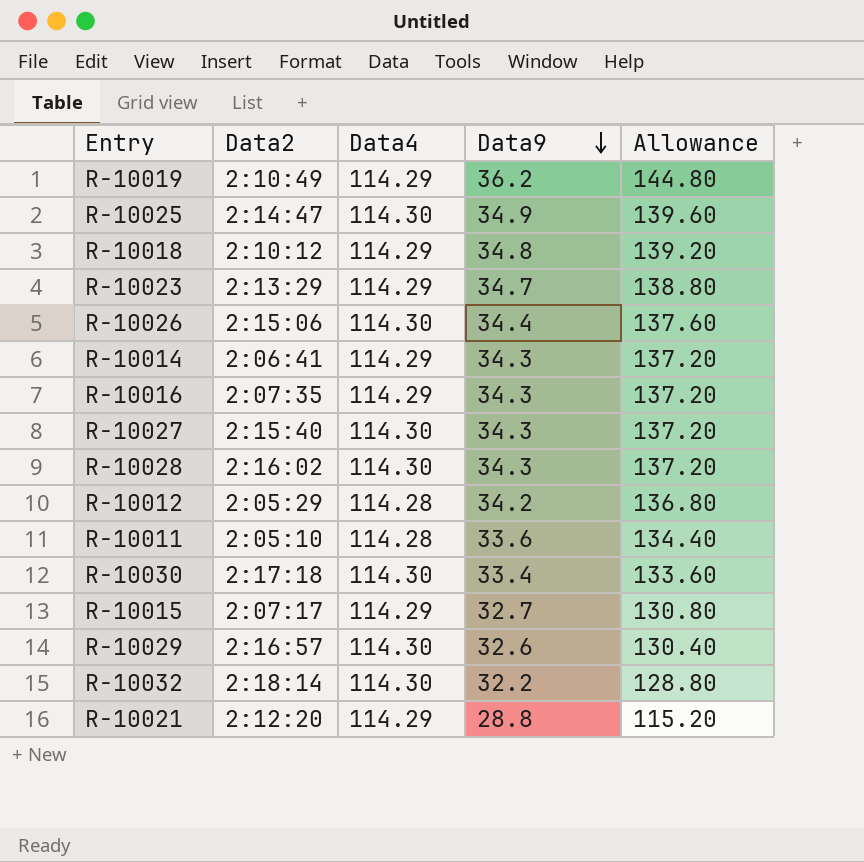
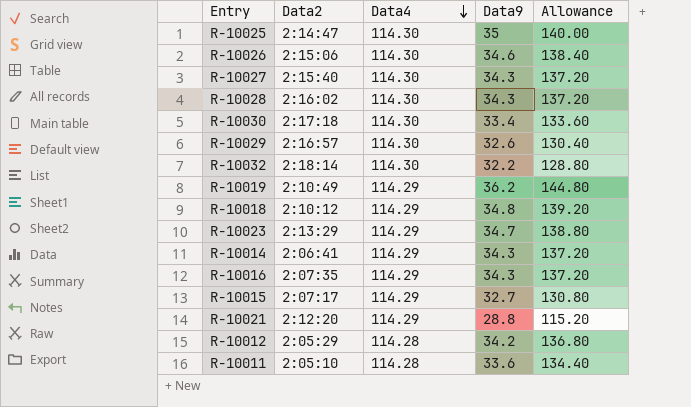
row order: Data9 descending -> Data4 descending
R-10025 | Data9: 34.9 -> 35
R-10025 | Allowance: 139.60 -> 140.00
R-10026 | Data9: 34.4 -> 34.6
R-10026 | Allowance: 137.60 -> 138.40

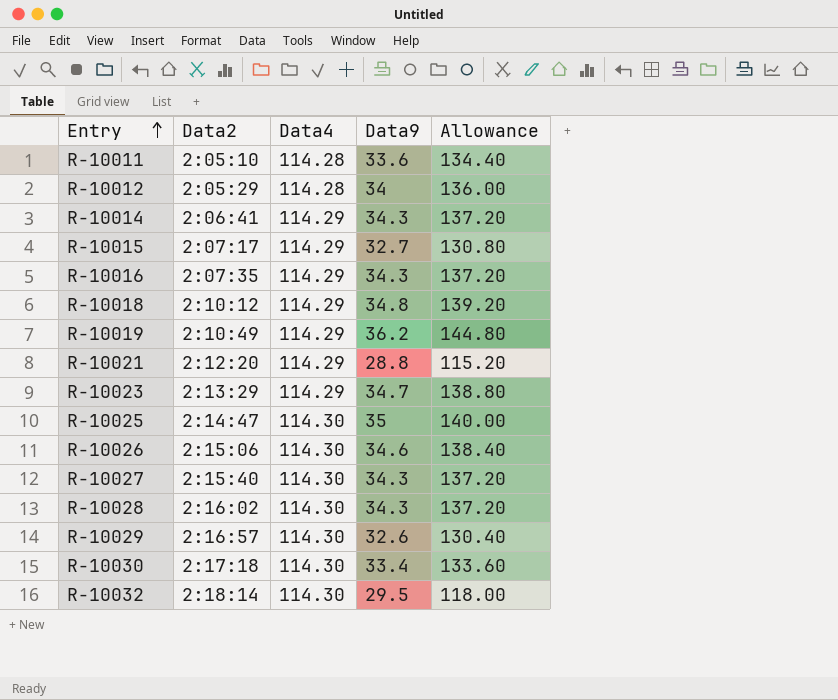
row order: Data4 descending -> Entry ascending
R-10012 | Data9: 34.2 -> 34
R-10012 | Allowance: 136.80 -> 136.00
R-10032 | Data9: 32.2 -> 29.5
R-10032 | Allowance: 128.80 -> 118.00

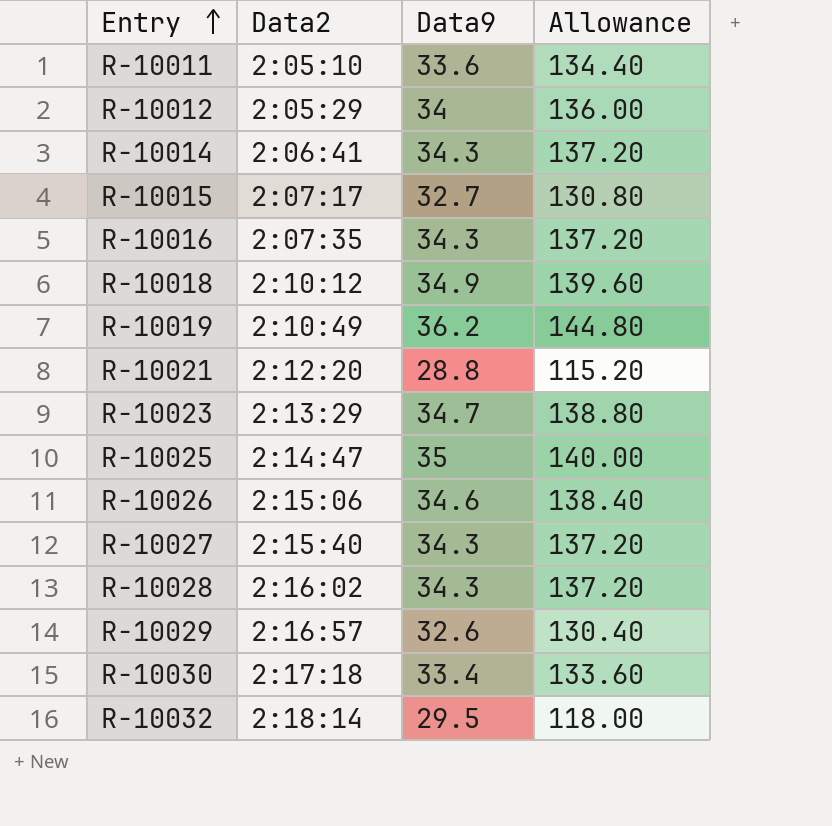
column Data4 | position: 3 -> none
R-10018 | Data9: 34.8 -> 34.9
R-10018 | Allowance: 139.20 -> 139.60

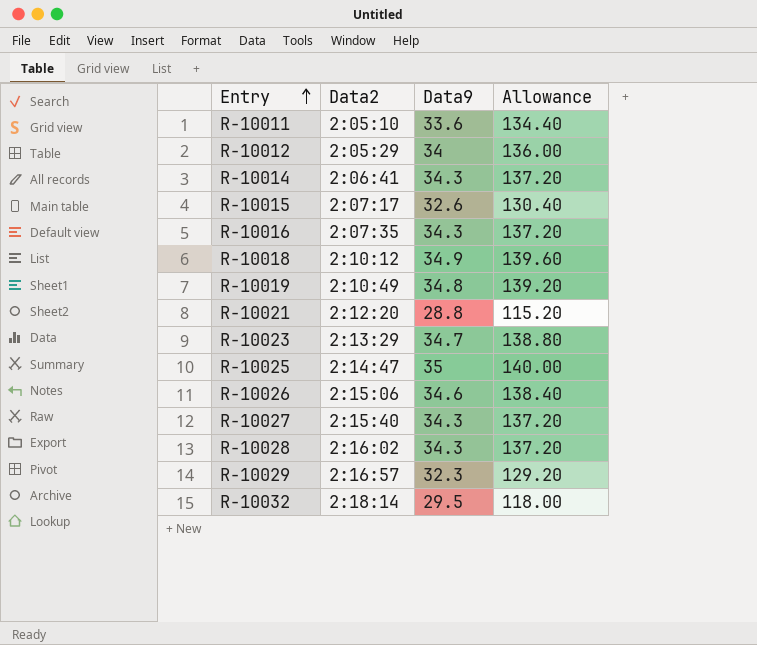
row R-10030: 2:17:18 | 33.4 | 133.60 -> none
R-10015 | Data9: 32.7 -> 32.6
R-10015 | Allowance: 130.80 -> 130.40
R-10019 | Data9: 36.2 -> 34.8
R-10019 | Allowance: 144.80 -> 139.20
R-10029 | Data9: 32.6 -> 32.3
R-10029 | Allowance: 130.40 -> 129.20

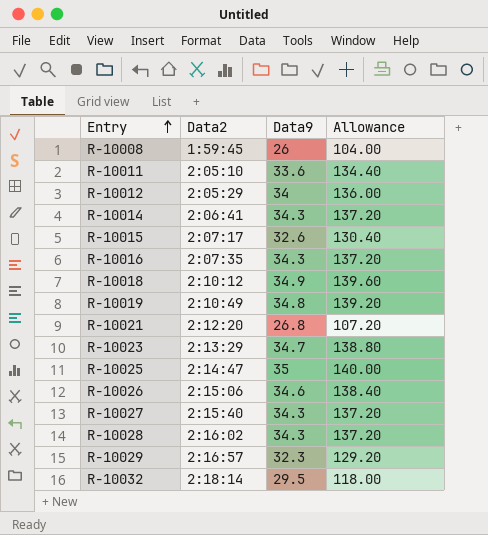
row R-10008: none -> 1:59:45 | 26 | 104.00
R-10021 | Data9: 28.8 -> 26.8
R-10021 | Allowance: 115.20 -> 107.20

